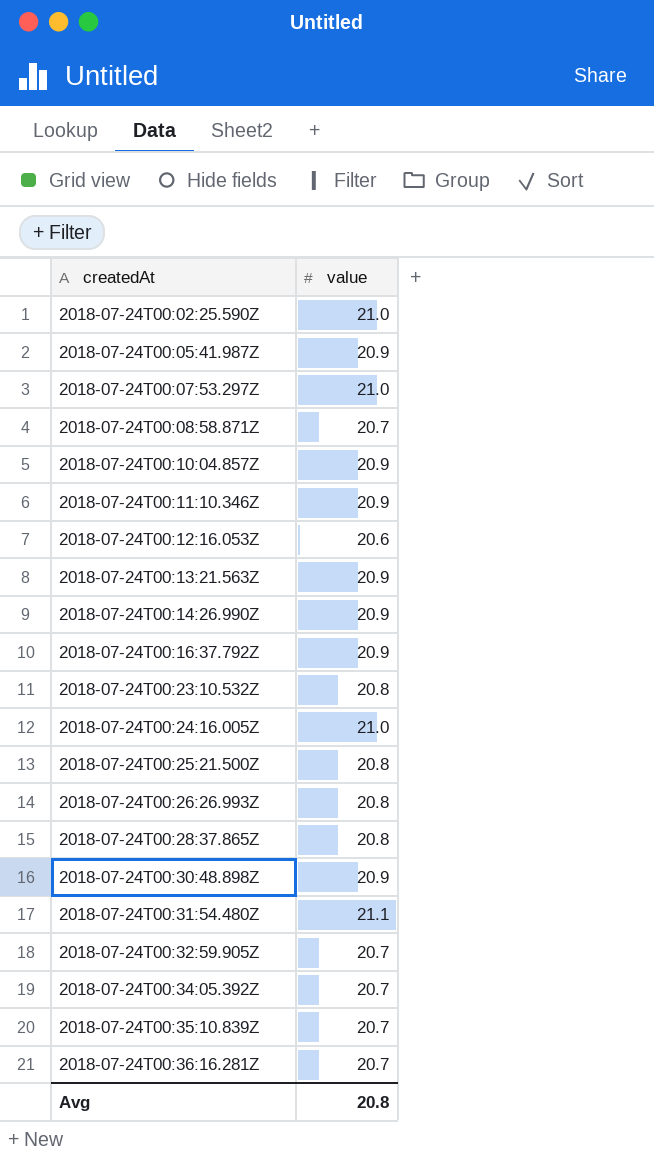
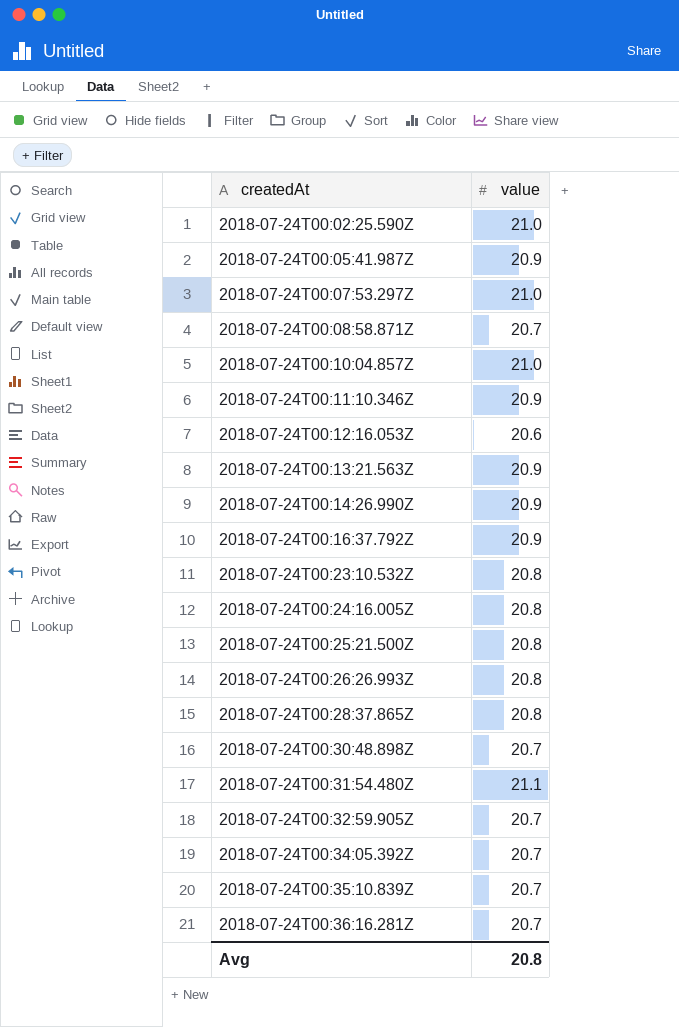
2018-07-24T00:10:04.857Z | value: 20.9 -> 21.0
2018-07-24T00:24:16.005Z | value: 21.0 -> 20.8
2018-07-24T00:30:48.898Z | value: 20.9 -> 20.7

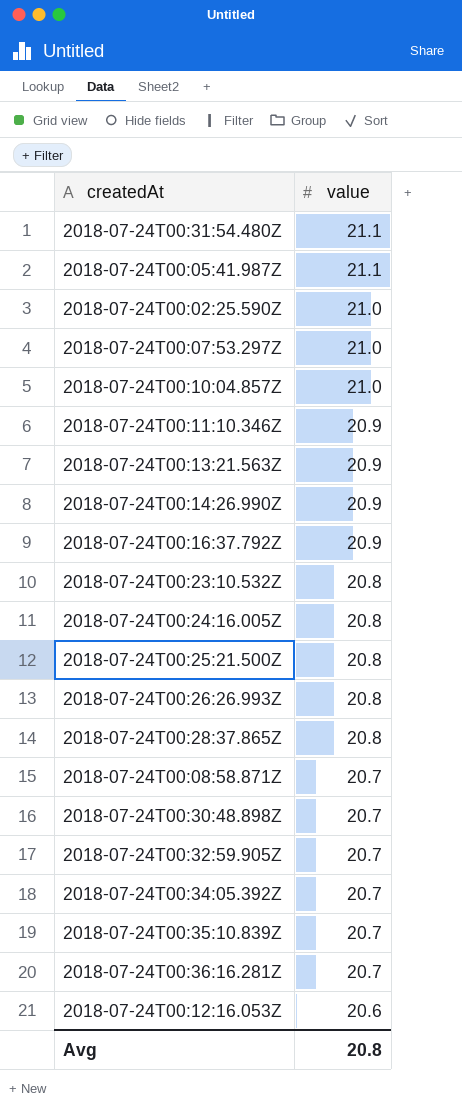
row order: createdAt ascending -> value descending
2018-07-24T00:05:41.987Z | value: 20.9 -> 21.1

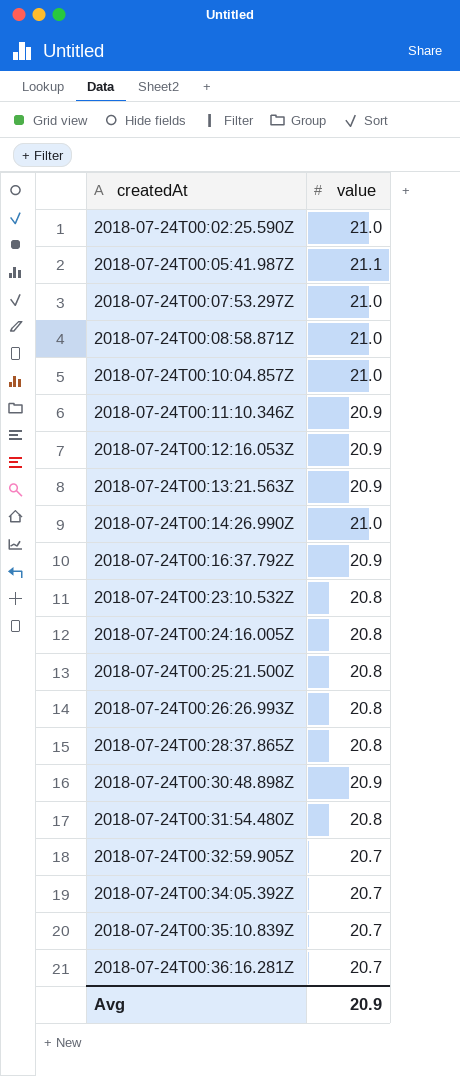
row order: value descending -> createdAt ascending
2018-07-24T00:08:58.871Z | value: 20.7 -> 21.0
2018-07-24T00:12:16.053Z | value: 20.6 -> 20.9
2018-07-24T00:14:26.990Z | value: 20.9 -> 21.0
2018-07-24T00:30:48.898Z | value: 20.7 -> 20.9
2018-07-24T00:31:54.480Z | value: 21.1 -> 20.8
Avg | value: 20.8 -> 20.9

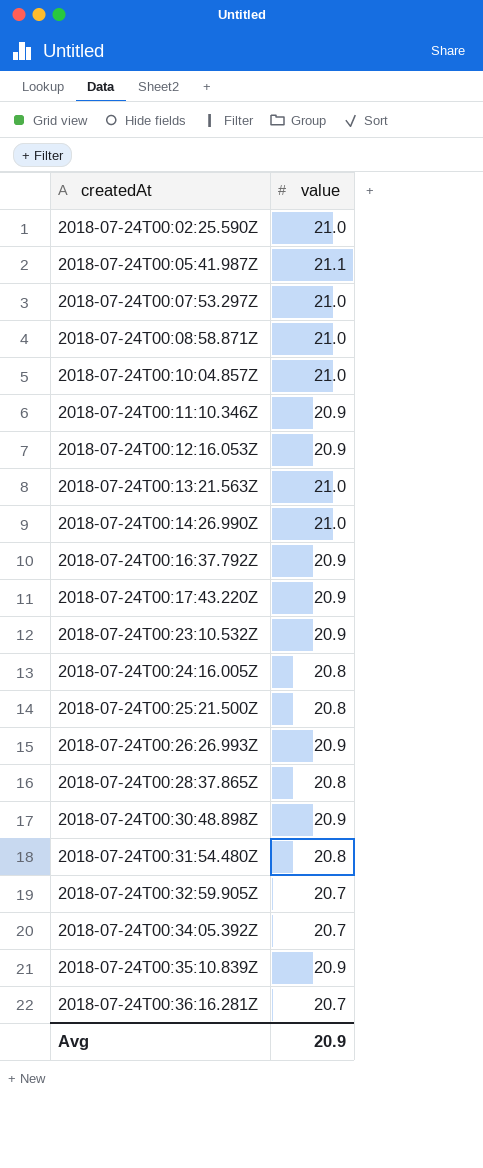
2018-07-24T00:13:21.563Z | value: 20.9 -> 21.0
row 2018-07-24T00:17:43.220Z: none -> 20.9
2018-07-24T00:23:10.532Z | value: 20.8 -> 20.9
2018-07-24T00:26:26.993Z | value: 20.8 -> 20.9
2018-07-24T00:35:10.839Z | value: 20.7 -> 20.9

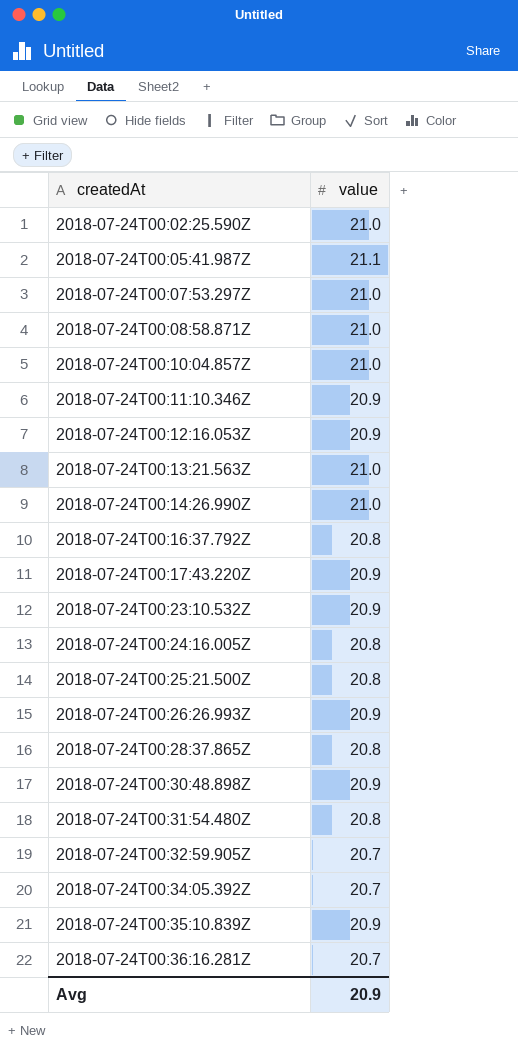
2018-07-24T00:16:37.792Z | value: 20.9 -> 20.8

